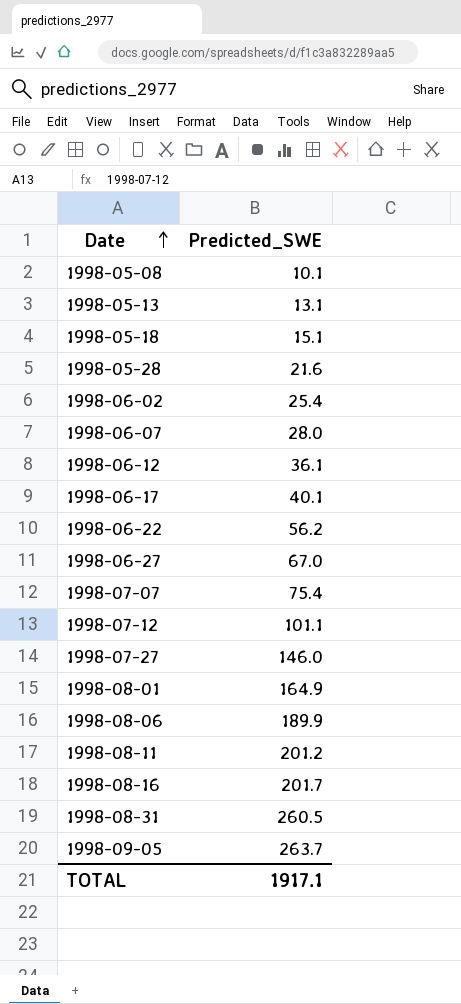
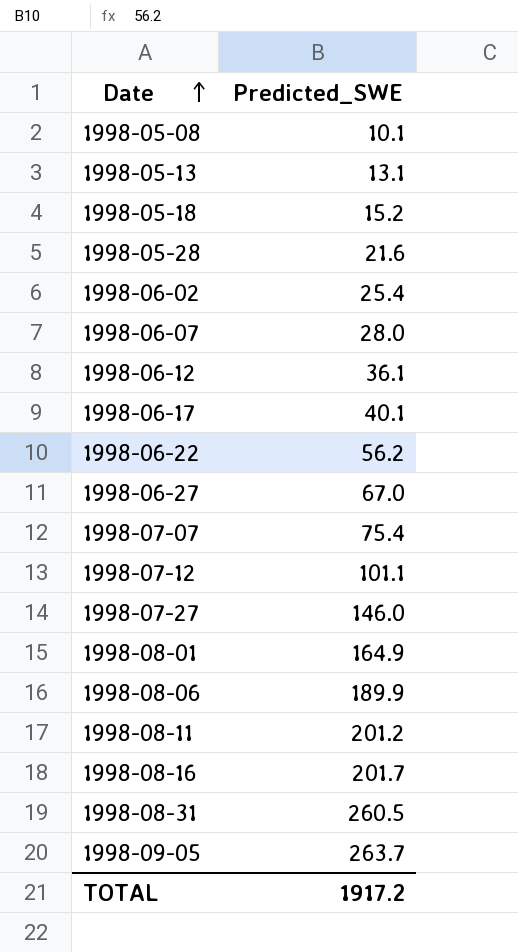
1998-05-18 | Predicted_SWE: 15.1 -> 15.2
TOTAL | Predicted_SWE: 1917.1 -> 1917.2

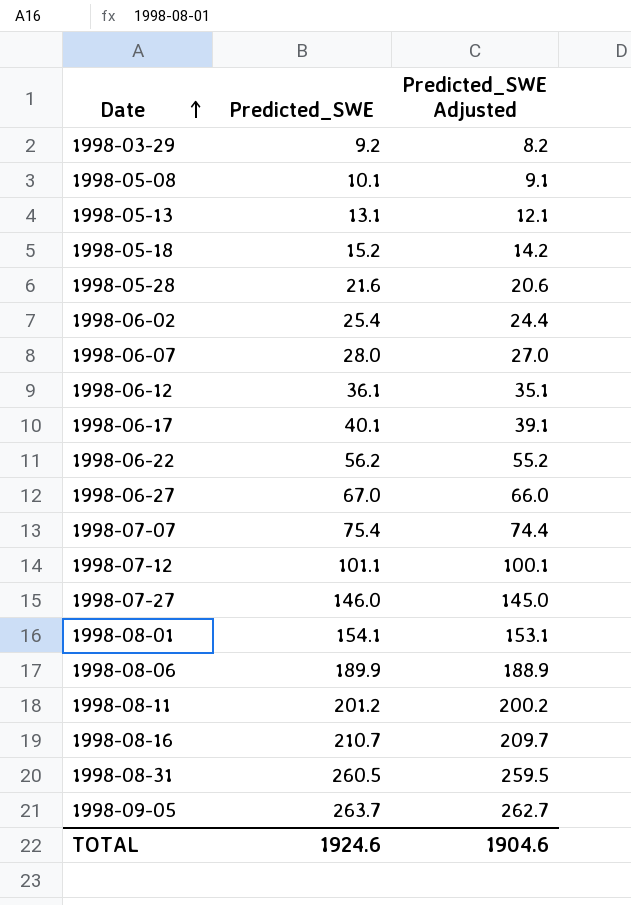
column Predicted_SWE Adjusted | formula: none -> [Predicted_SWE] - 1
row 1998-03-29: none -> 9.2 | 8.2
1998-08-01 | Predicted_SWE: 164.9 -> 154.1
1998-08-16 | Predicted_SWE: 201.7 -> 210.7
TOTAL | Predicted_SWE: 1917.2 -> 1924.6

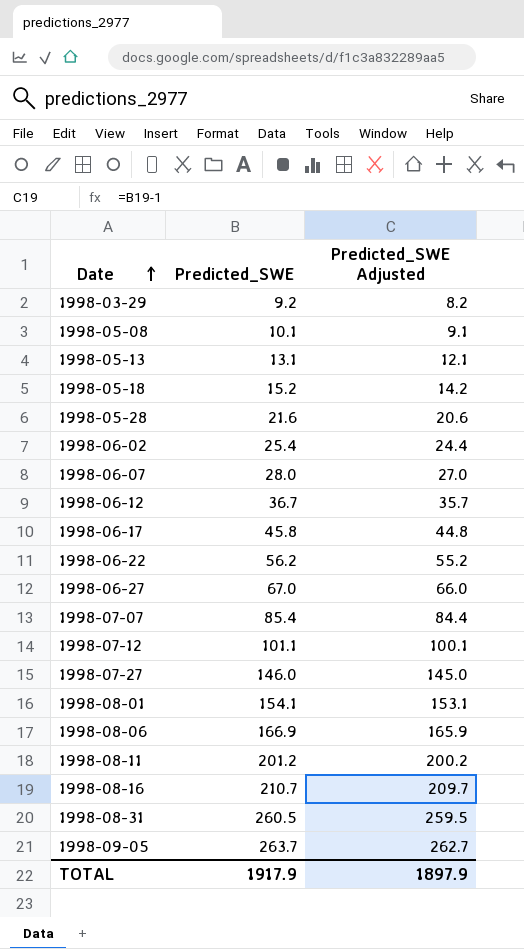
1998-06-12 | Predicted_SWE: 36.1 -> 36.7
1998-06-12 | Predicted_SWE Adjusted: 35.1 -> 35.7
1998-06-17 | Predicted_SWE: 40.1 -> 45.8
1998-06-17 | Predicted_SWE Adjusted: 39.1 -> 44.8
1998-07-07 | Predicted_SWE: 75.4 -> 85.4
1998-07-07 | Predicted_SWE Adjusted: 74.4 -> 84.4
1998-08-06 | Predicted_SWE: 189.9 -> 166.9
1998-08-06 | Predicted_SWE Adjusted: 188.9 -> 165.9
TOTAL | Predicted_SWE: 1924.6 -> 1917.9
TOTAL | Predicted_SWE Adjusted: 1904.6 -> 1897.9

